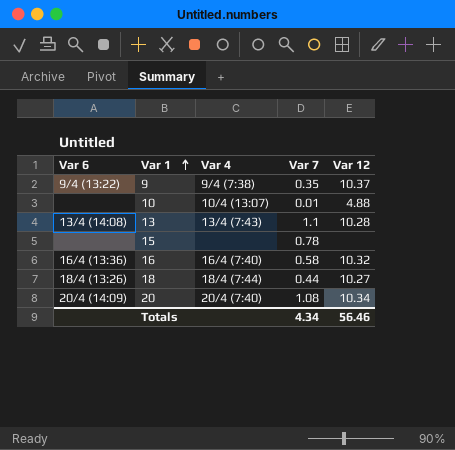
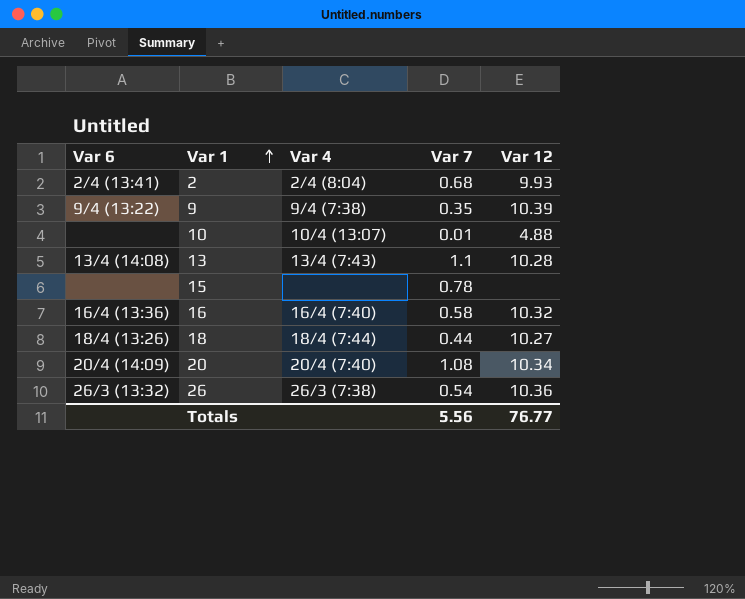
row 2: none -> 2/4 (13:41) | 2/4 (8:04) | 0.68 | 9.93
9 | Var 12: 10.37 -> 10.39
row 26: none -> 26/3 (13:32) | 26/3 (7:38) | 0.54 | 10.36
Totals | Var 7: 4.34 -> 5.56
Totals | Var 12: 56.46 -> 76.77

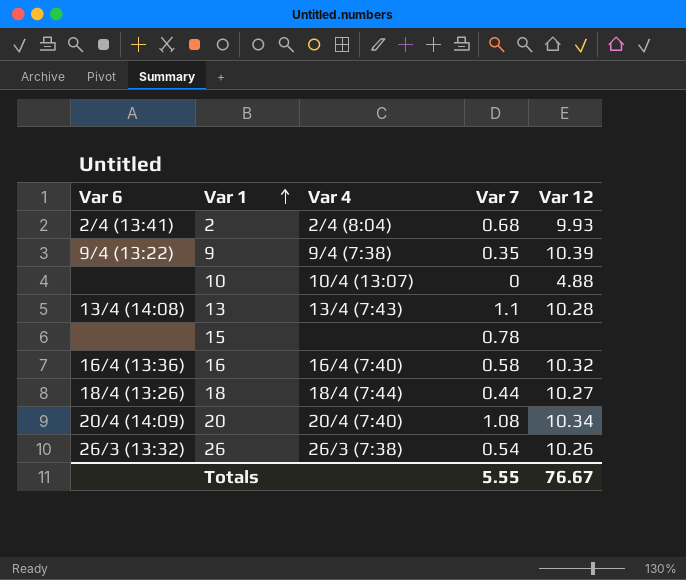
10 | Var 7: 0.01 -> 0
26 | Var 12: 10.36 -> 10.26
Totals | Var 7: 5.56 -> 5.55
Totals | Var 12: 76.77 -> 76.67

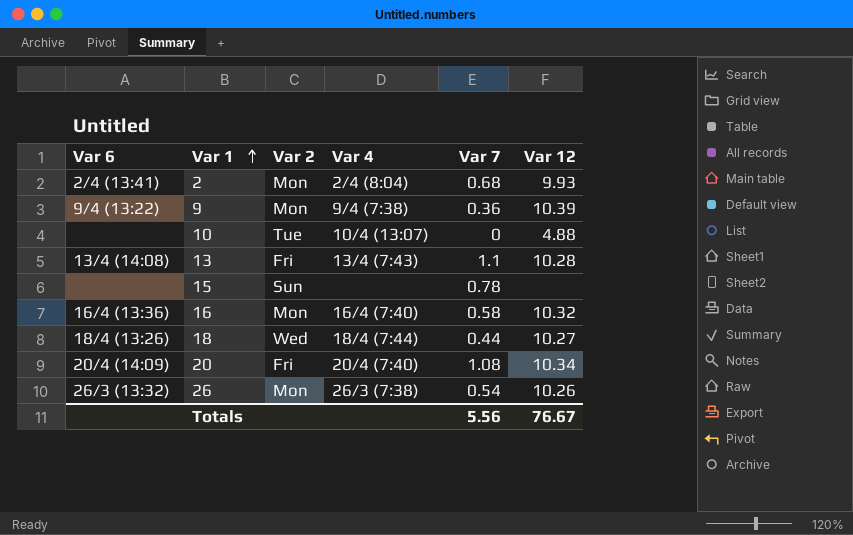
column Var 2 | position: none -> 3
9 | Var 7: 0.35 -> 0.36
Totals | Var 7: 5.55 -> 5.56

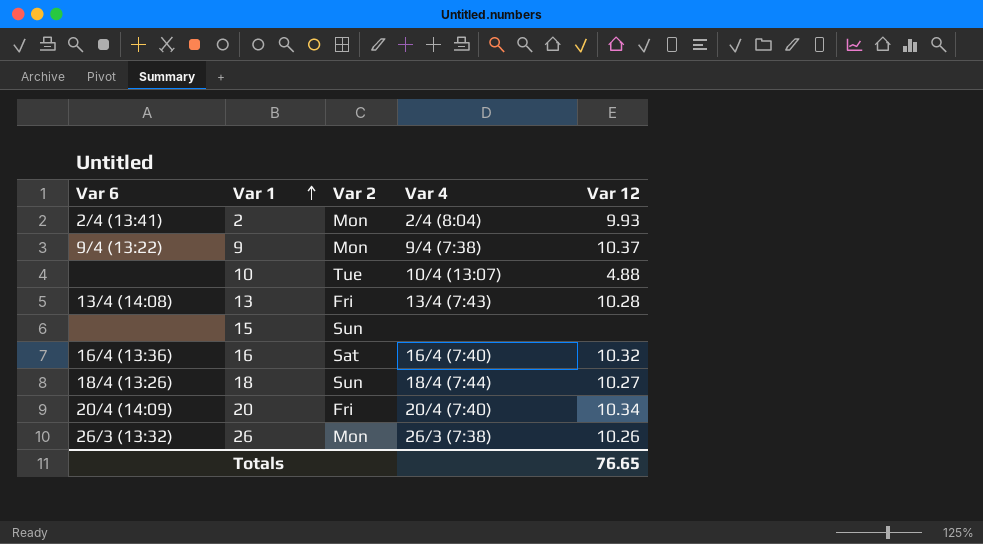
column Var 7 | position: 5 -> none
9 | Var 12: 10.39 -> 10.37
16 | Var 2: Mon -> Sat
18 | Var 2: Wed -> Sun
Totals | Var 12: 76.67 -> 76.65

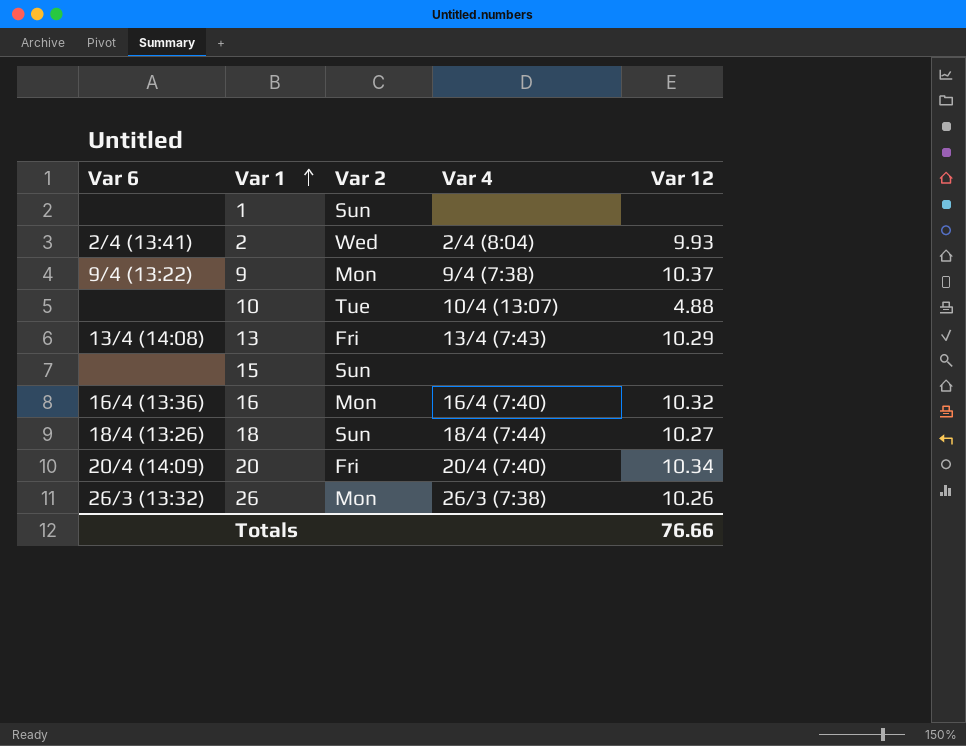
row 1: none -> none | Sun | none | none
2 | Var 2: Mon -> Wed
13 | Var 12: 10.28 -> 10.29
16 | Var 2: Sat -> Mon
Totals | Var 12: 76.65 -> 76.66

